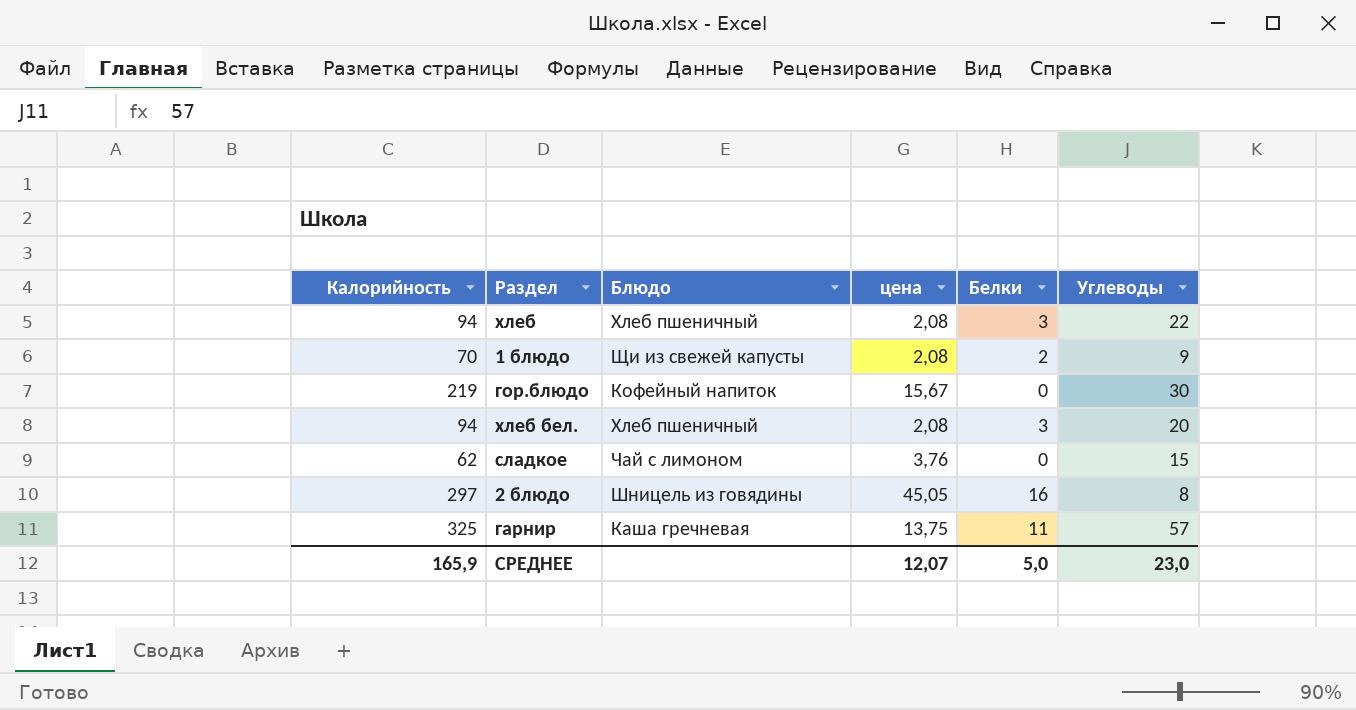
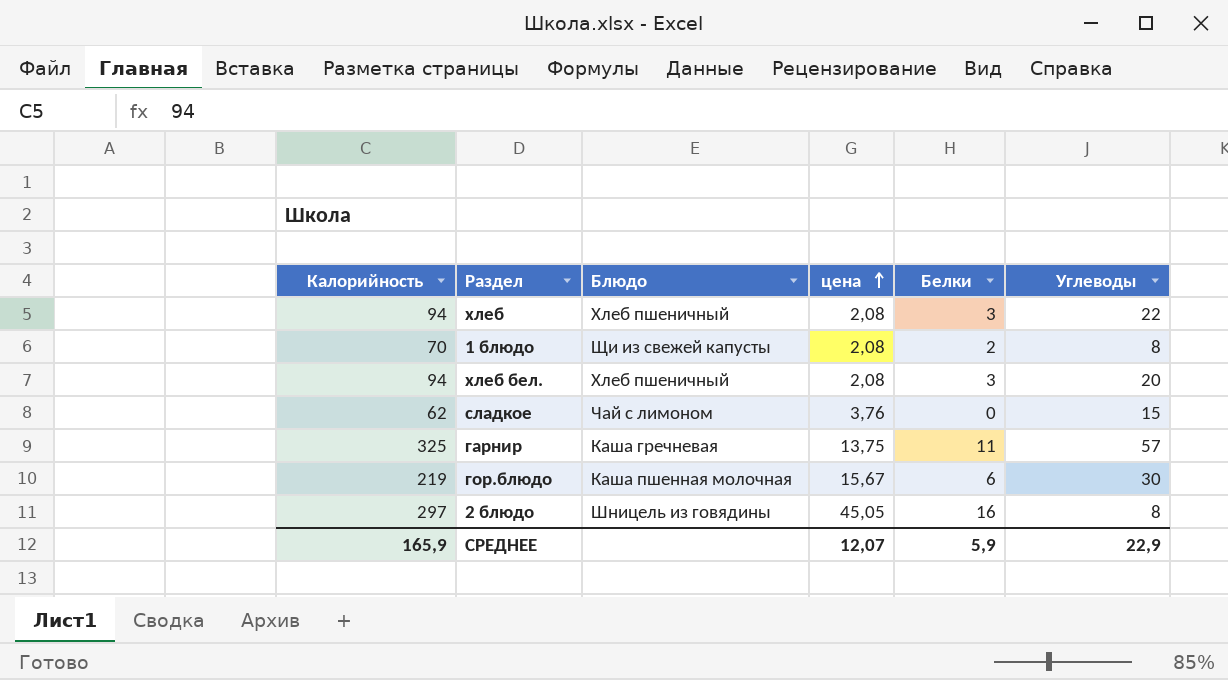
row order: none -> цена ascending
1 блюдо | Углеводы: 9 -> 8
гор.блюдо | Блюдо: Кофейный напиток -> Каша пшенная молочная
гор.блюдо | Белки: 0 -> 6
СРЕДНЕЕ | Белки: 5,0 -> 5,9
СРЕДНЕЕ | Углеводы: 23,0 -> 22,9

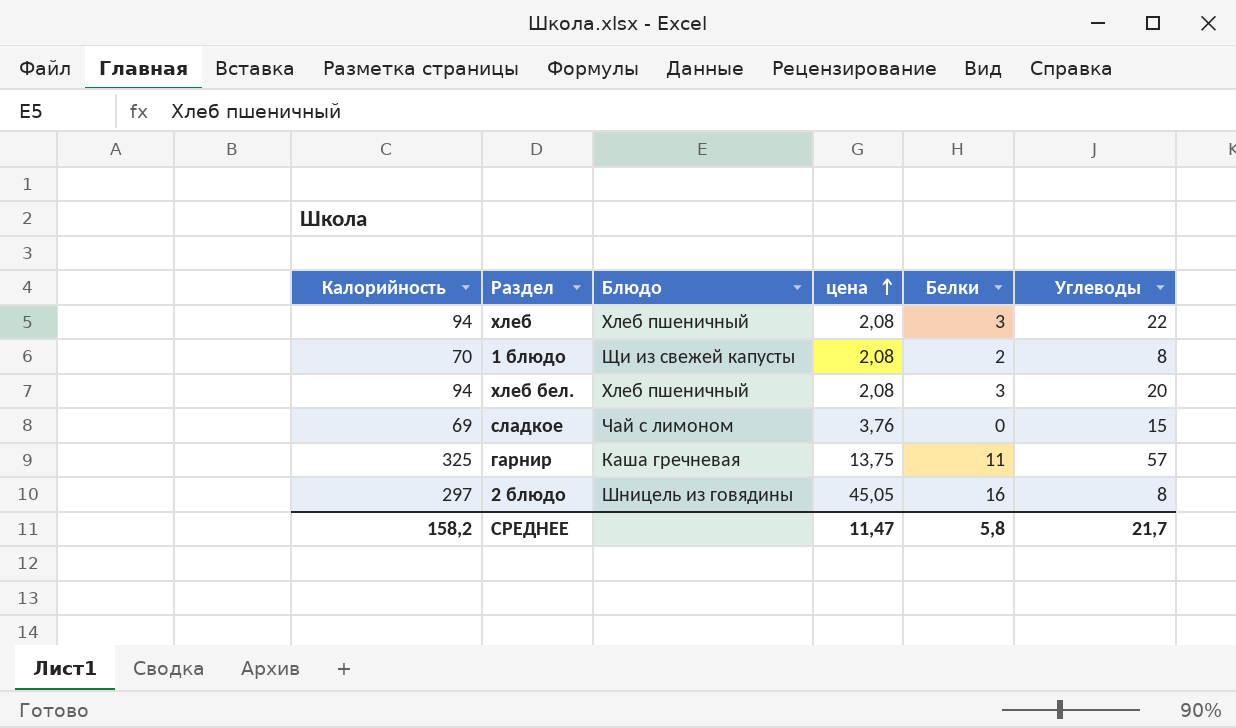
row гор.блюдо: 219 | Каша пшенная молочная | 15,67 | 6 | 30 -> none
сладкое | Калорийность: 62 -> 69
СРЕДНЕЕ | Калорийность: 165,9 -> 158,2
СРЕДНЕЕ | цена: 12,07 -> 11,47
СРЕДНЕЕ | Белки: 5,9 -> 5,8
СРЕДНЕЕ | Углеводы: 22,9 -> 21,7

